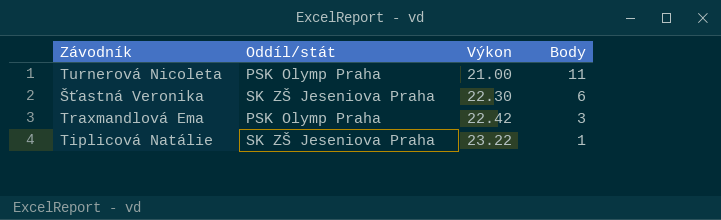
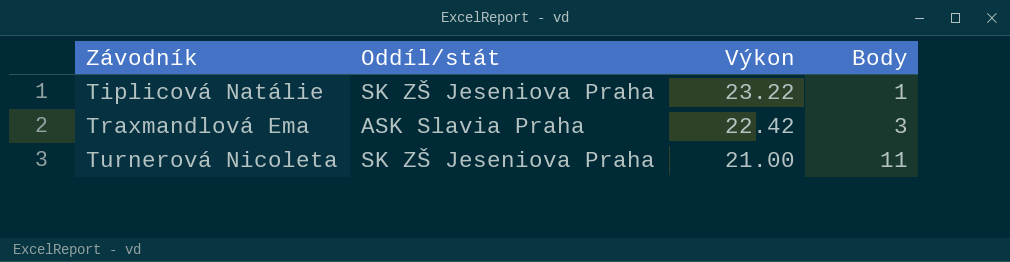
row order: Výkon ascending -> Závodník ascending
row Šťastná Veronika: SK ZŠ Jeseniova Praha | 22.30 | 6 -> none
Traxmandlová Ema | Oddíl/stát: PSK Olymp Praha -> ASK Slavia Praha
Turnerová Nicoleta | Oddíl/stát: PSK Olymp Praha -> SK ZŠ Jeseniova Praha

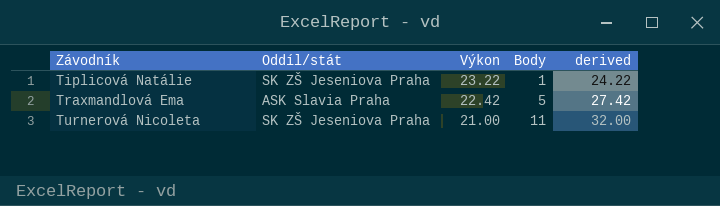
column derived | formula: none -> [Výkon] + [Body]
Traxmandlová Ema | Body: 3 -> 5

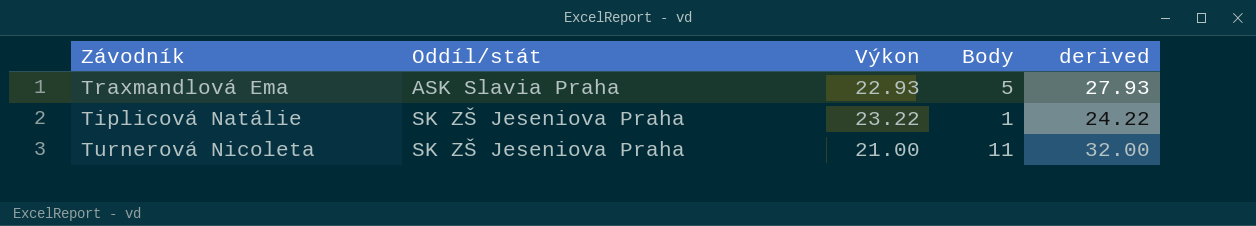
row order: Závodník ascending -> Oddíl/stát ascending
Traxmandlová Ema | Výkon: 22.42 -> 22.93
Traxmandlová Ema | derived: 27.42 -> 27.93

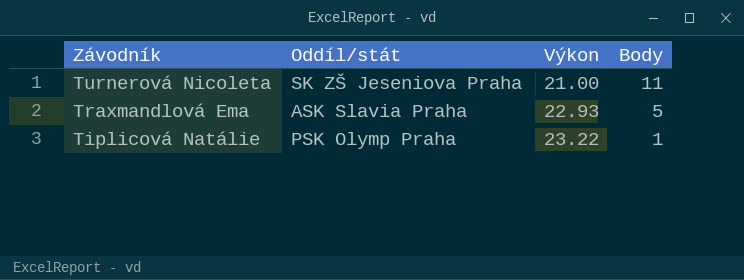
row order: Oddíl/stát ascending -> Závodník descending
column derived | formula: [Výkon] + [Body] -> none
Tiplicová Natálie | Oddíl/stát: SK ZŠ Jeseniova Praha -> PSK Olymp Praha

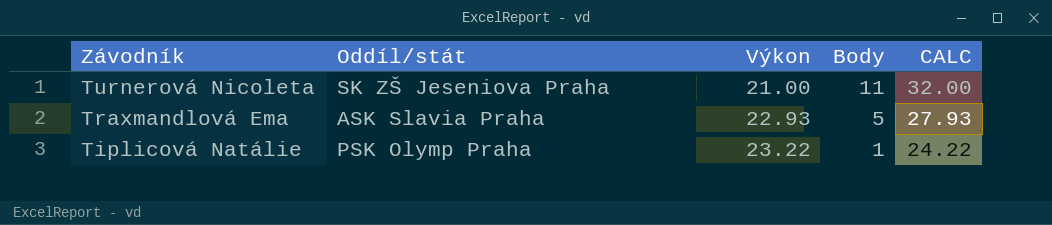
column CALC | formula: none -> [Výkon] + [Body]

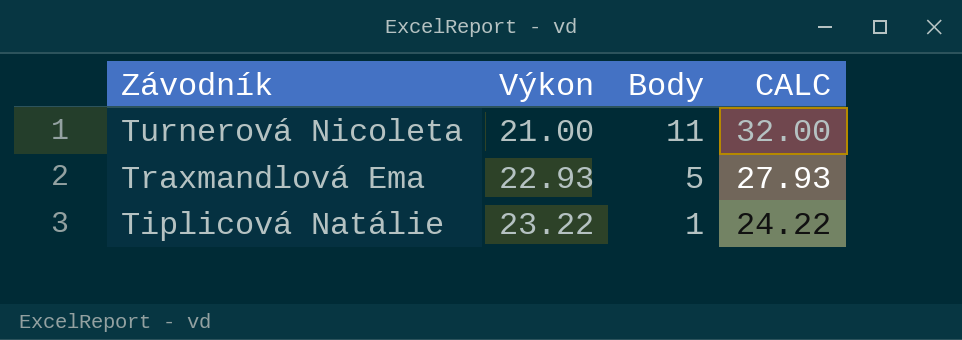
column Oddíl/stát | position: 2 -> none

